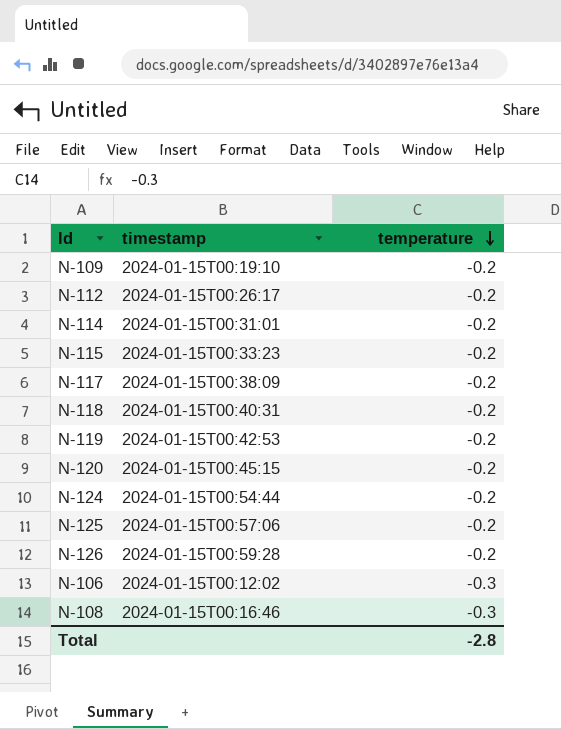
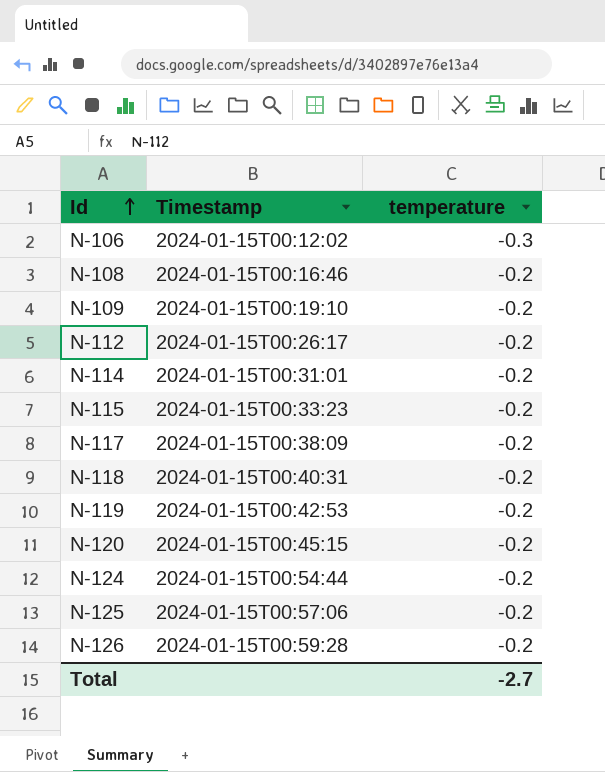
row order: temperature descending -> Id ascending
column name: timestamp -> Timestamp
N-108 | temperature: -0.3 -> -0.2
Total | temperature: -2.8 -> -2.7

